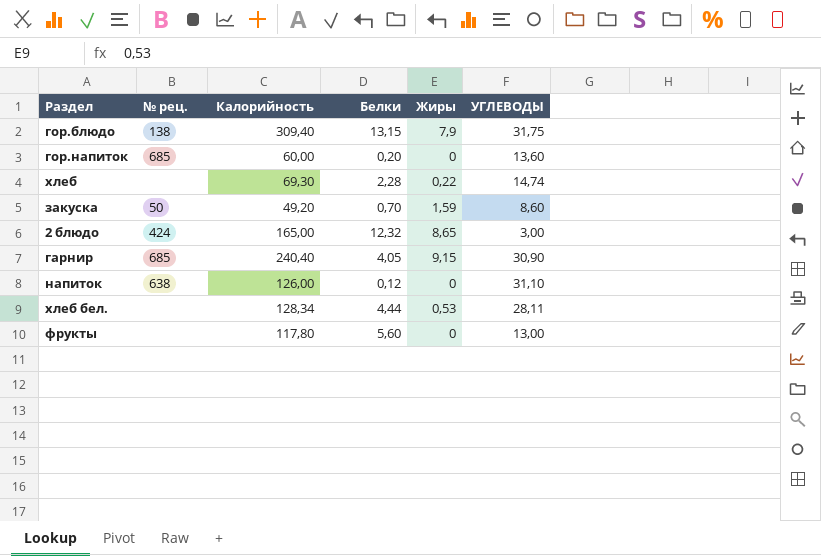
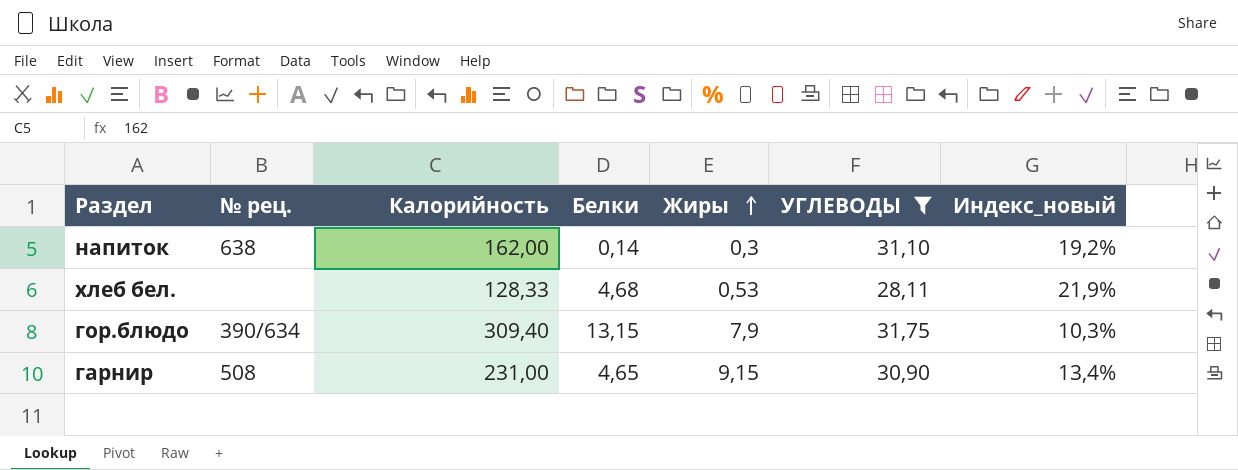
filter: none -> УГЛЕВОДЫ >= 28,11
row order: none -> Жиры ascending
column Индекс_новый | formula: none -> [УГЛЕВОДЫ] / [Калорийность]
напиток | Калорийность: 126,00 -> 162,00
напиток | Белки: 0,12 -> 0,14
напиток | Жиры: 0 -> 0,3
хлеб бел. | Калорийность: 128,34 -> 128,33
хлеб бел. | Белки: 4,44 -> 4,68
гор.блюдо | № рец.: 138 -> 390/634
гарнир | № рец.: 685 -> 508
гарнир | Калорийность: 240,40 -> 231,00
гарнир | Белки: 4,05 -> 4,65

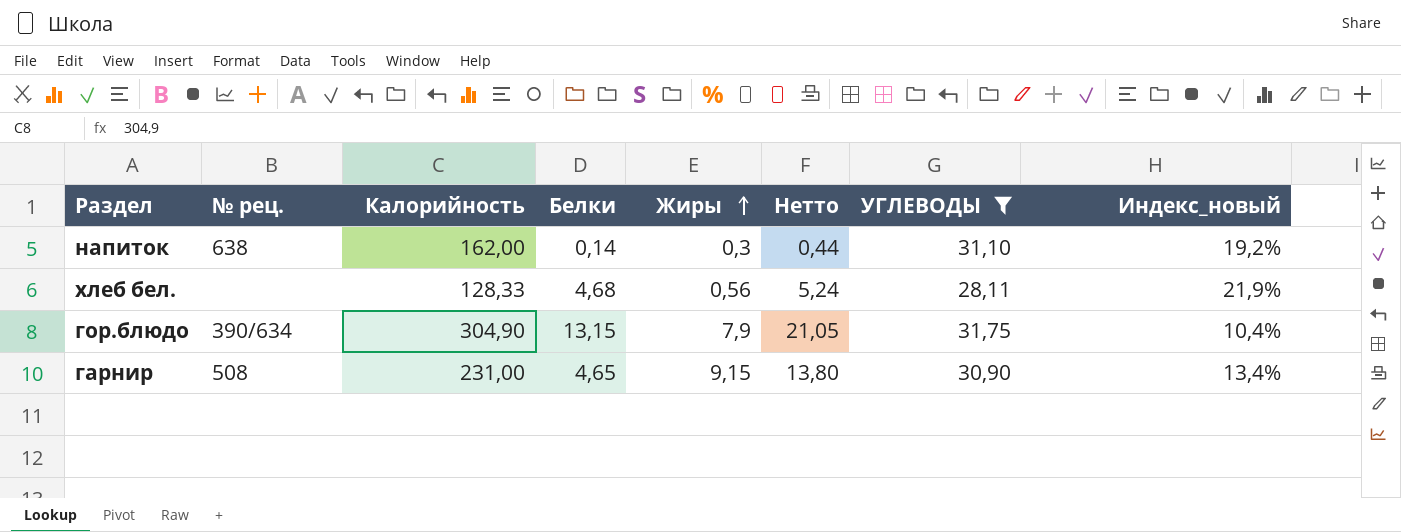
column Нетто | formula: none -> [Белки] + [Жиры]
хлеб бел. | Жиры: 0,53 -> 0,56
гор.блюдо | Калорийность: 309,40 -> 304,90
гор.блюдо | Индекс_новый: 10,3% -> 10,4%

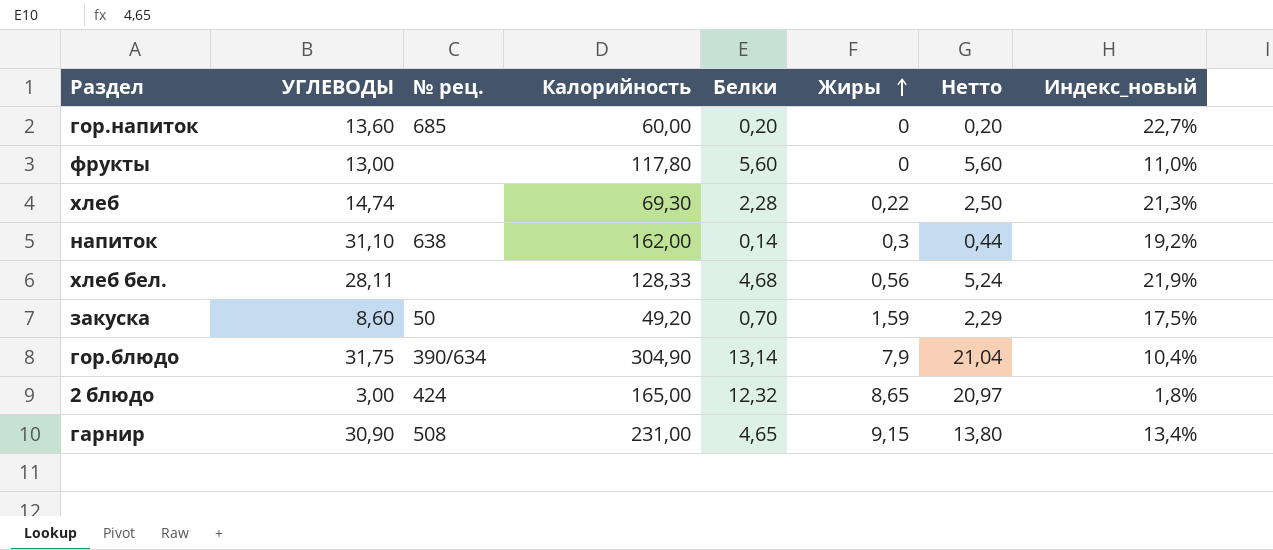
filter: УГЛЕВОДЫ >= 28,11 -> none
column УГЛЕВОДЫ | position: 7 -> 2
гор.блюдо | Белки: 13,15 -> 13,14
гор.блюдо | Нетто: 21,05 -> 21,04

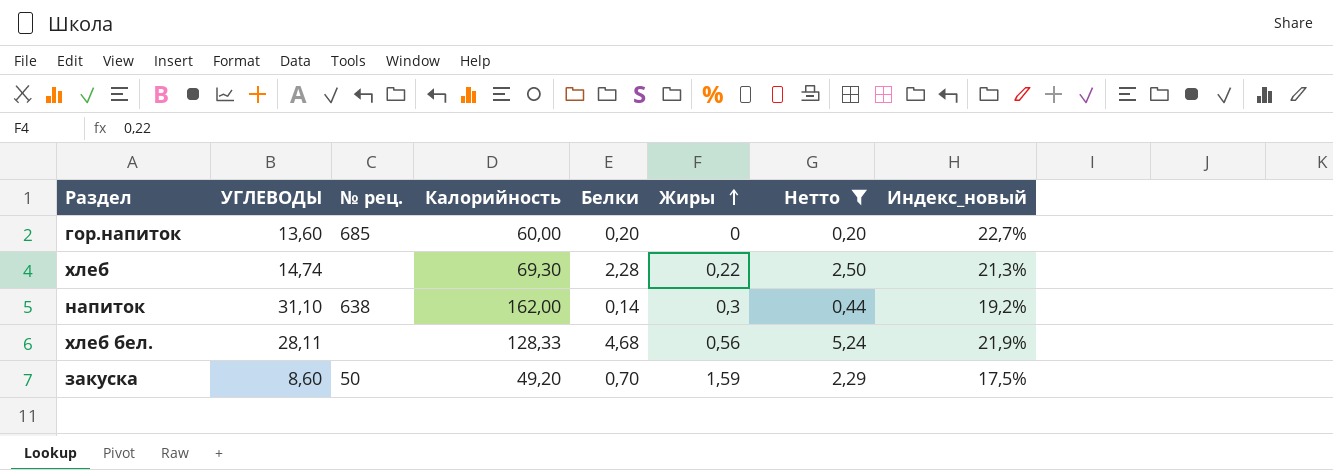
filter: none -> Нетто <= 5,24

